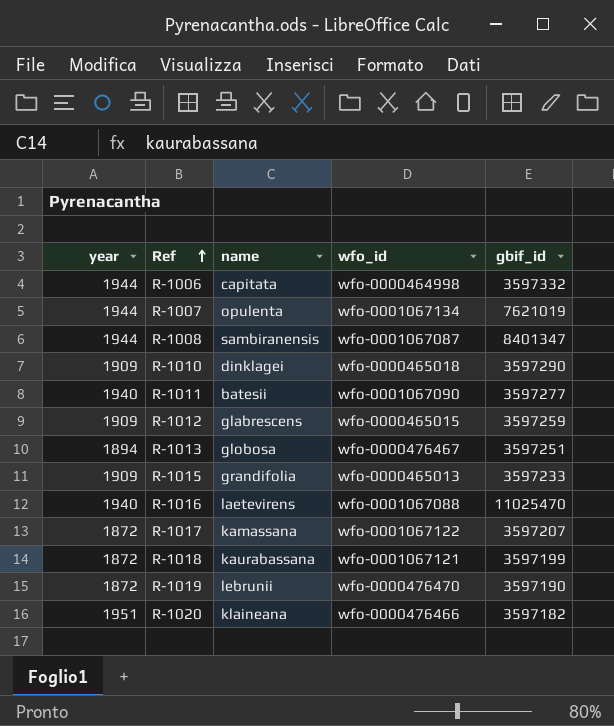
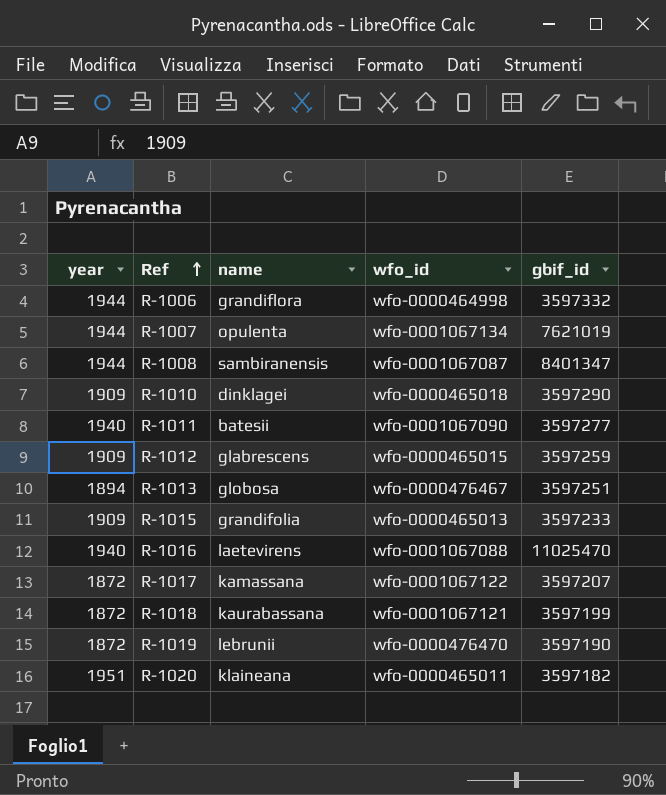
R-1006 | name: capitata -> grandiflora
R-1020 | wfo_id: wfo-0000476466 -> wfo-0000465011

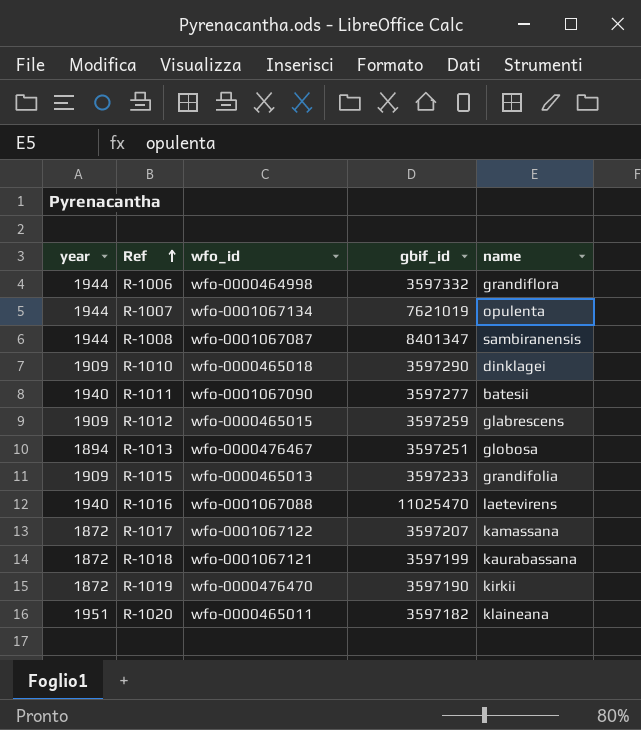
column name | position: 3 -> 5
R-1019 | name: lebrunii -> kirkii

